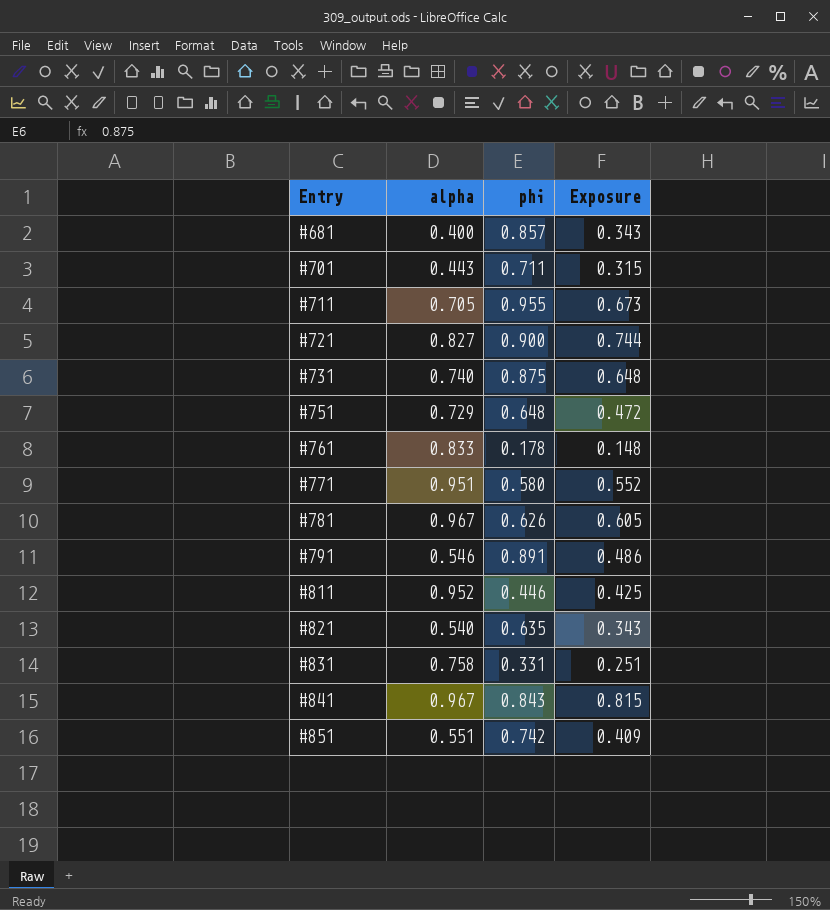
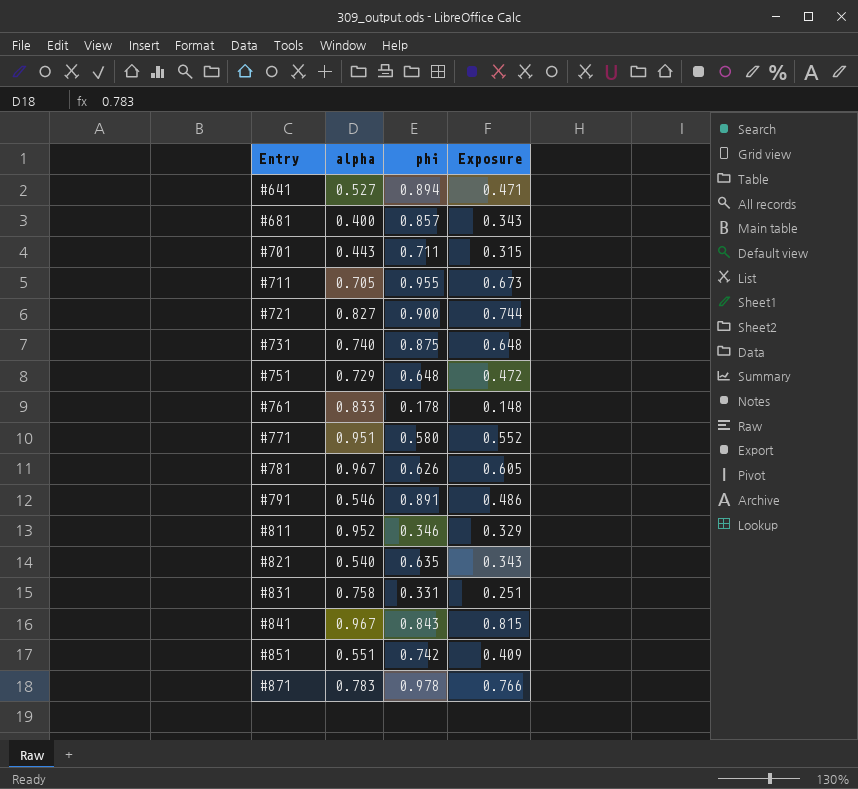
row #641: none -> 0.527 | 0.894 | 0.471
#811 | phi: 0.446 -> 0.346
#811 | Exposure: 0.425 -> 0.329
row #871: none -> 0.783 | 0.978 | 0.766

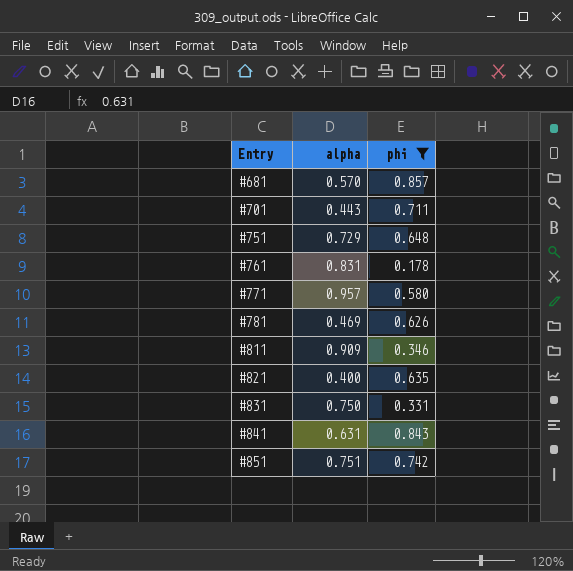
filter: none -> phi <= 0.857
column Exposure | formula: [alpha] * [phi] -> none
#681 | alpha: 0.400 -> 0.570
#761 | alpha: 0.833 -> 0.831
#771 | alpha: 0.951 -> 0.957
#781 | alpha: 0.967 -> 0.469
#811 | alpha: 0.952 -> 0.909
#821 | alpha: 0.540 -> 0.400
#831 | alpha: 0.758 -> 0.750
#841 | alpha: 0.967 -> 0.631
#851 | alpha: 0.551 -> 0.751

